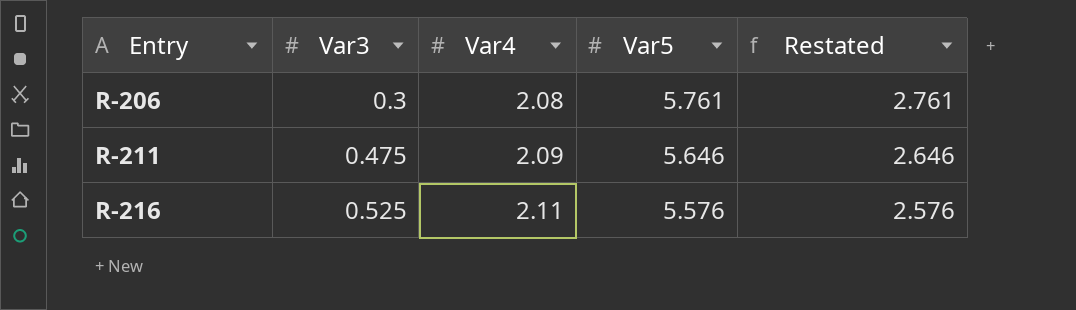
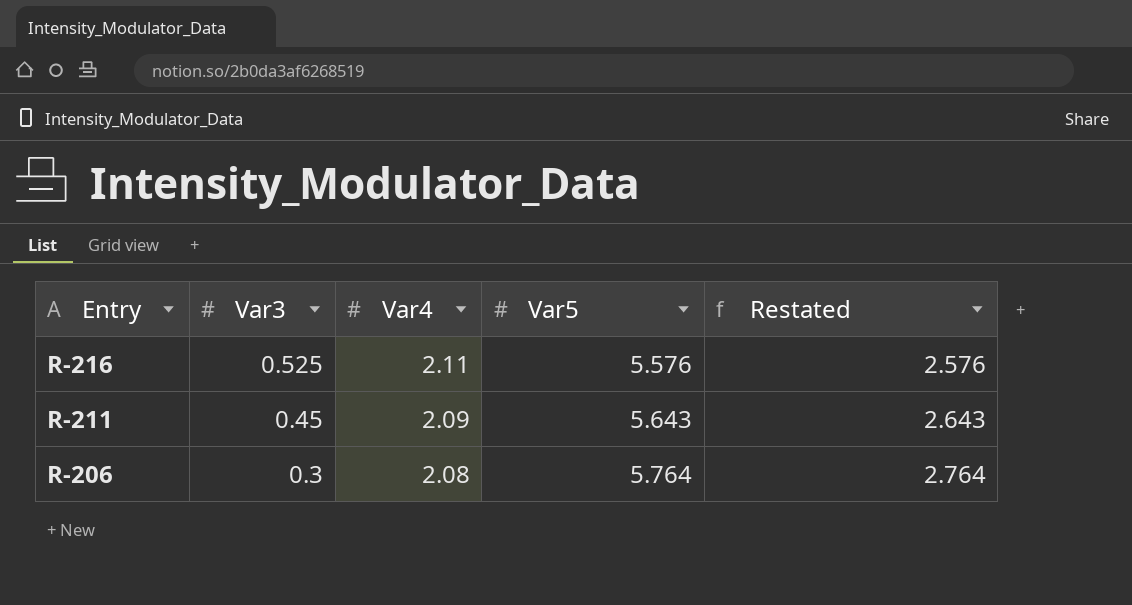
row order: Entry ascending -> Entry descending
R-211 | Var3: 0.475 -> 0.45
R-211 | Var5: 5.646 -> 5.643
R-211 | Restated: 2.646 -> 2.643
R-206 | Var5: 5.761 -> 5.764
R-206 | Restated: 2.761 -> 2.764

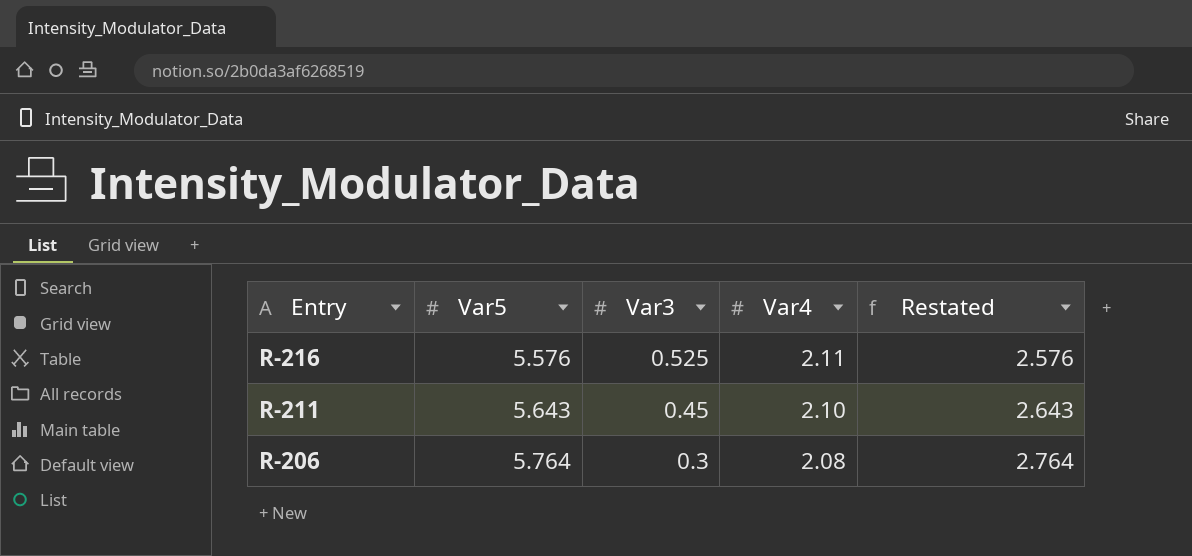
column Var5 | position: 4 -> 2
R-211 | Var4: 2.09 -> 2.10

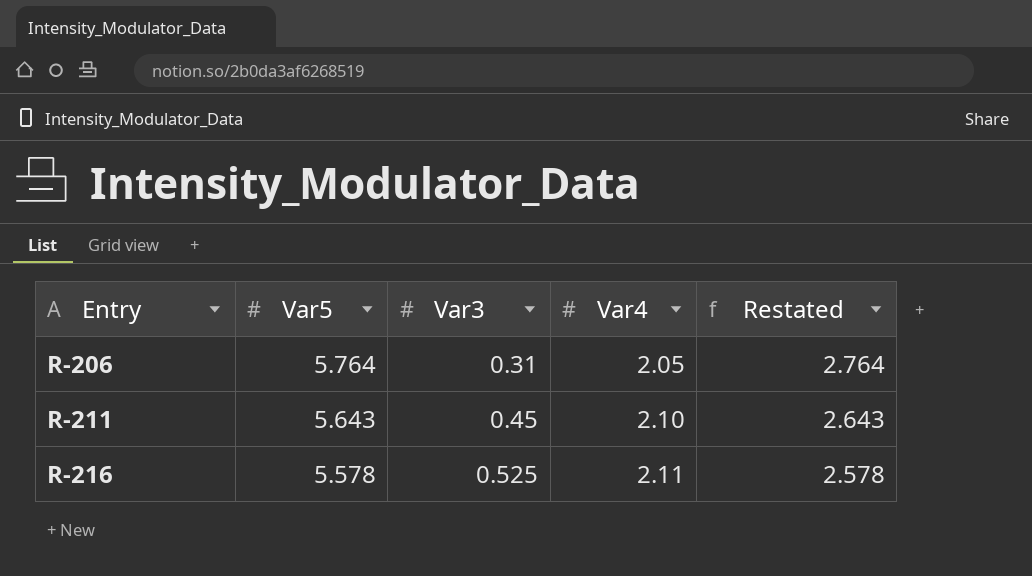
row order: Entry descending -> Entry ascending
R-206 | Var3: 0.3 -> 0.31
R-206 | Var4: 2.08 -> 2.05
R-216 | Var5: 5.576 -> 5.578
R-216 | Restated: 2.576 -> 2.578

